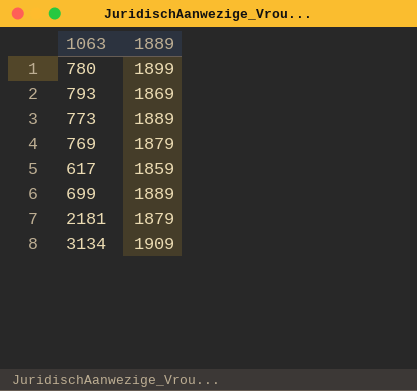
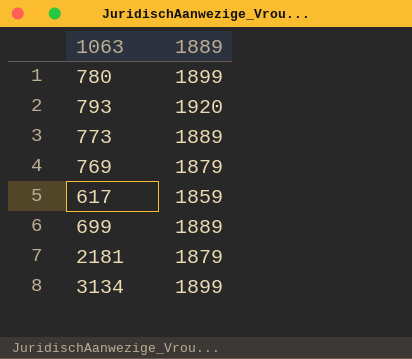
793 | 1889: 1869 -> 1920
3134 | 1889: 1909 -> 1899

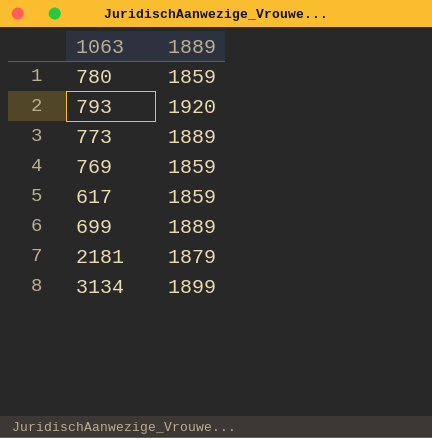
780 | 1889: 1899 -> 1859
769 | 1889: 1879 -> 1859

